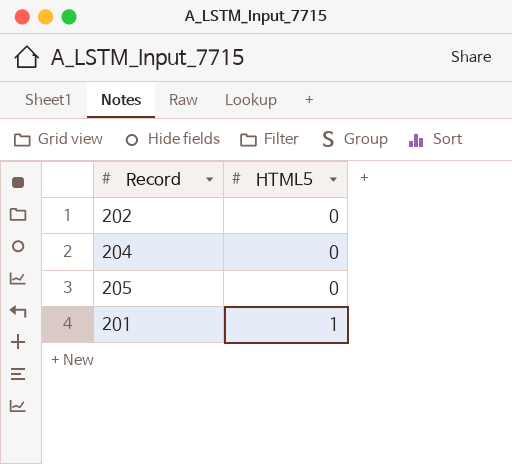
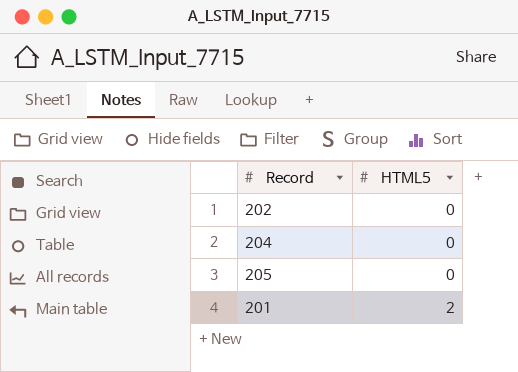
201 | HTML5: 1 -> 2

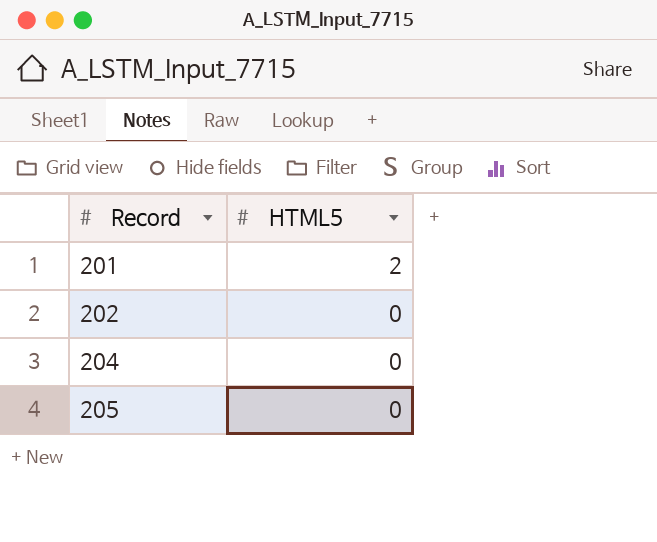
row order: HTML5 ascending -> Record ascending

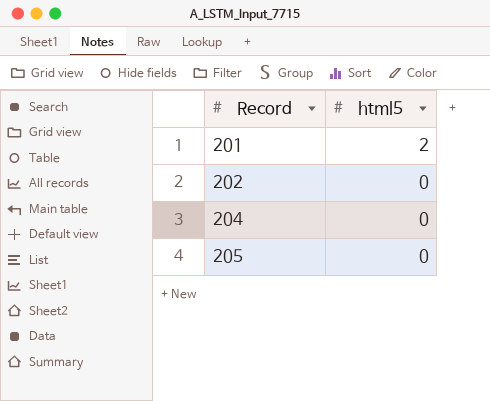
column name: HTML5 -> html5

